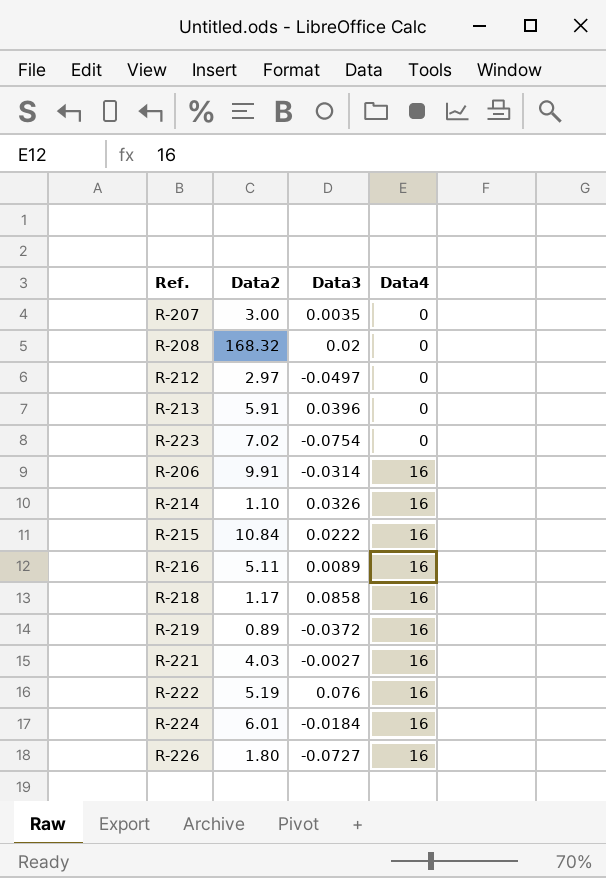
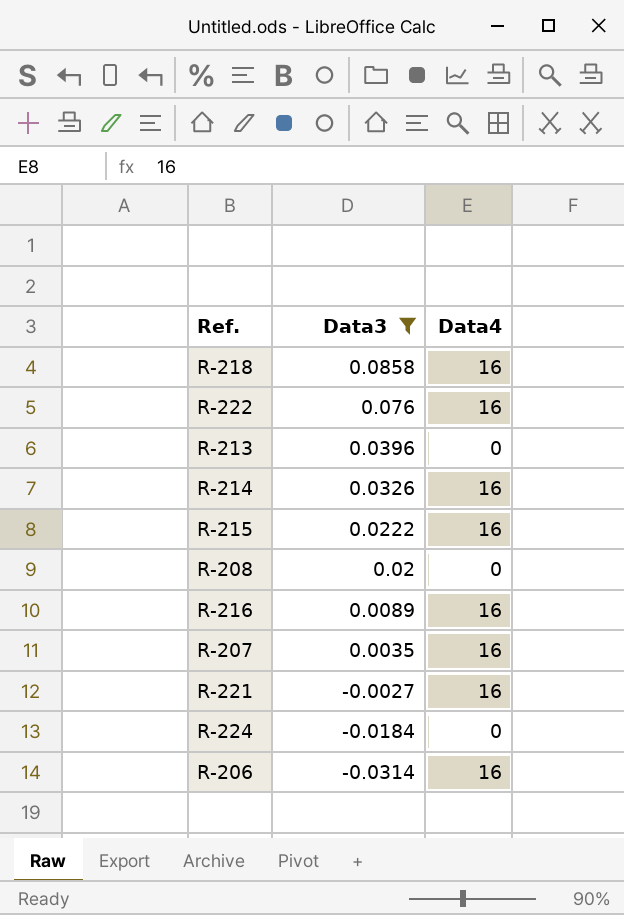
filter: none -> Data3 >= -0.0314
row order: Data4 ascending -> Data3 descending
column Data2 | position: 2 -> none
R-207 | Data4: 0 -> 16
R-224 | Data4: 16 -> 0

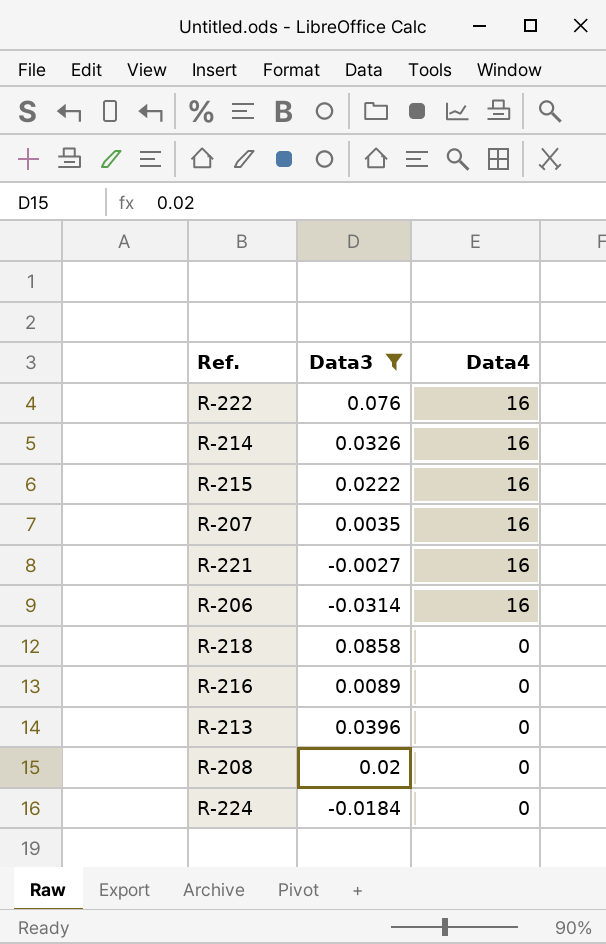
row order: Data3 descending -> Data4 descending
R-218 | Data4: 16 -> 0
R-216 | Data4: 16 -> 0

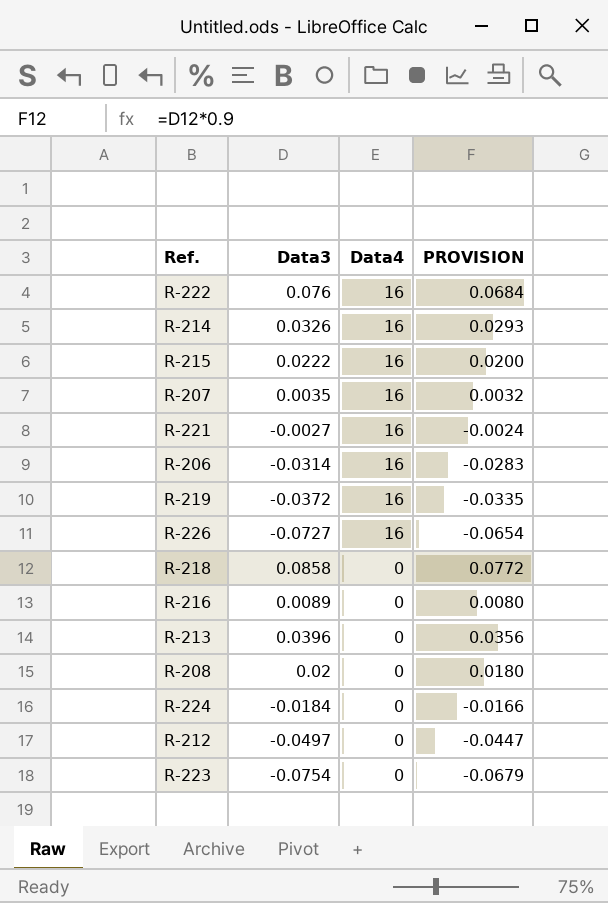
filter: Data3 >= -0.0314 -> none
column PROVISION | formula: none -> [Data3] * 0.9

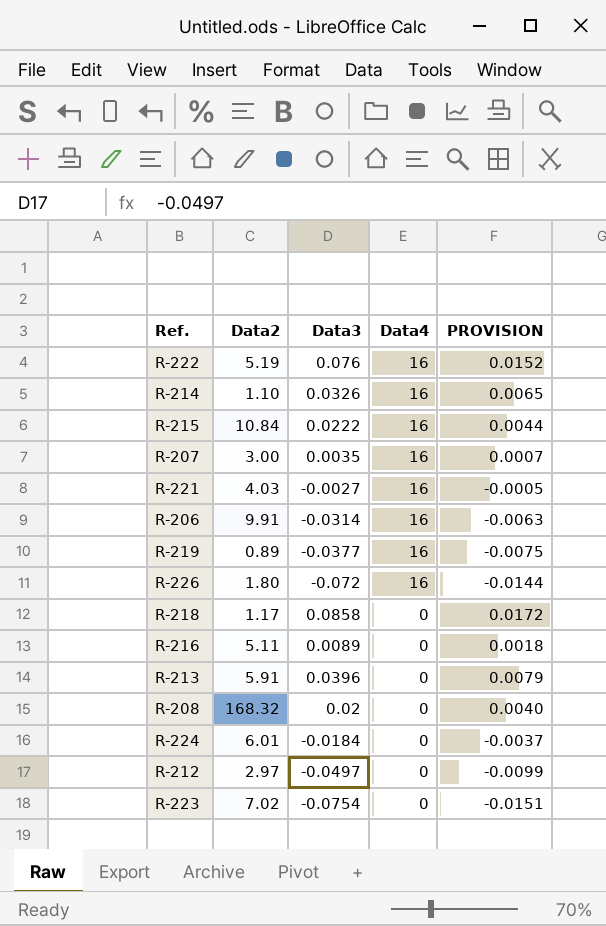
column Data2 | position: none -> 2
column PROVISION | formula: [Data3] * 0.9 -> [Data3] * 0.2
R-219 | Data3: -0.0372 -> -0.0377
R-226 | Data3: -0.0727 -> -0.072

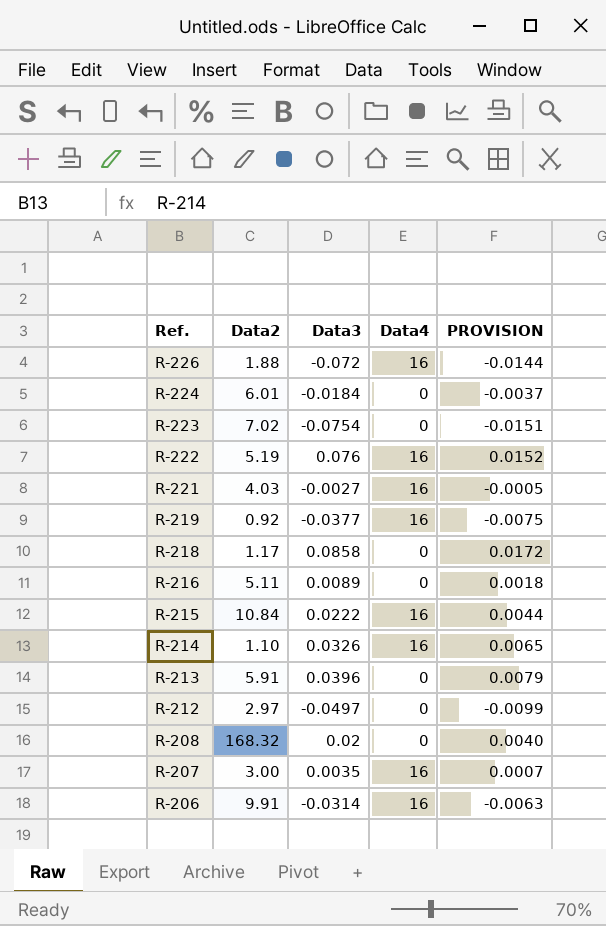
row order: Data4 descending -> Ref. descending
R-226 | Data2: 1.80 -> 1.88
R-219 | Data2: 0.89 -> 0.92

